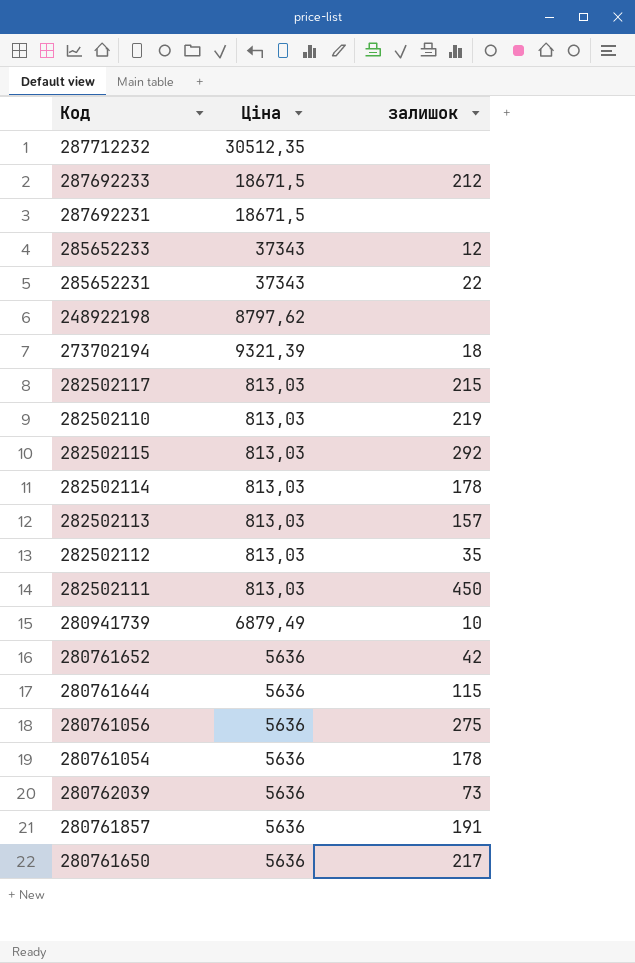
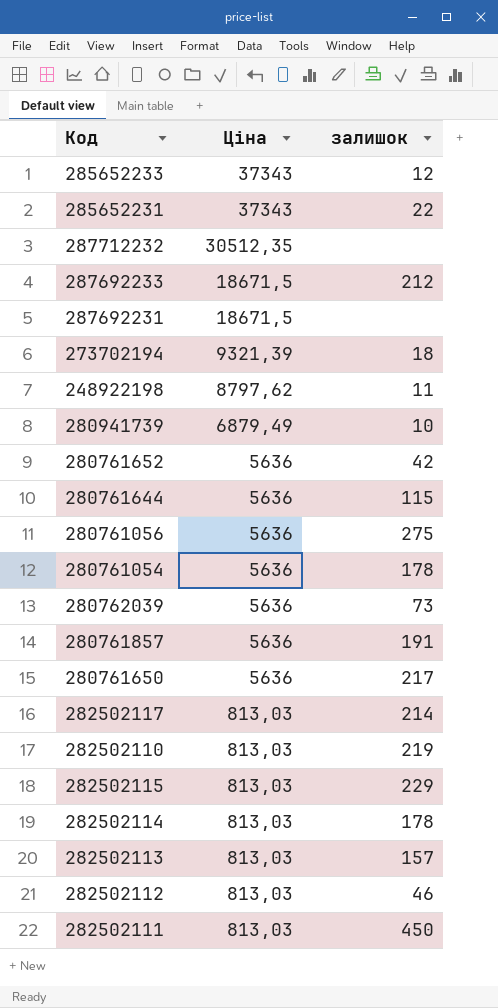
row order: none -> Ціна descending
248922198 | залишок: none -> 11
282502117 | залишок: 215 -> 214
282502115 | залишок: 292 -> 229
282502112 | залишок: 35 -> 46

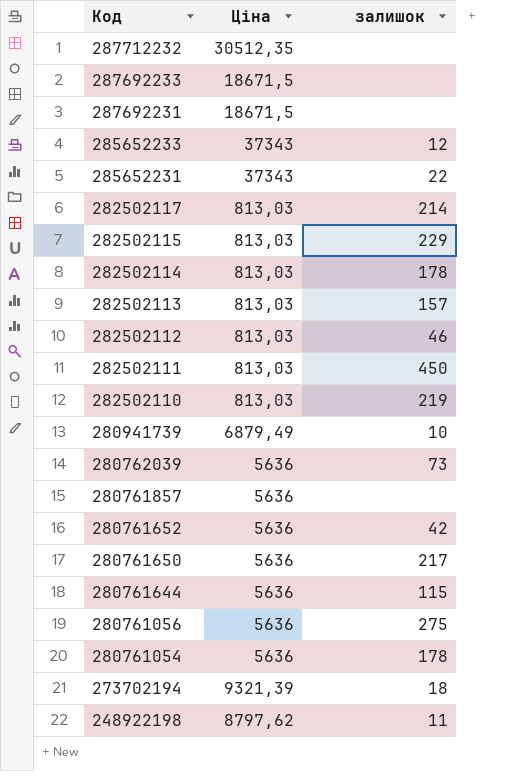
row order: Ціна descending -> Код descending
287692233 | залишок: 212 -> none
280761857 | залишок: 191 -> none

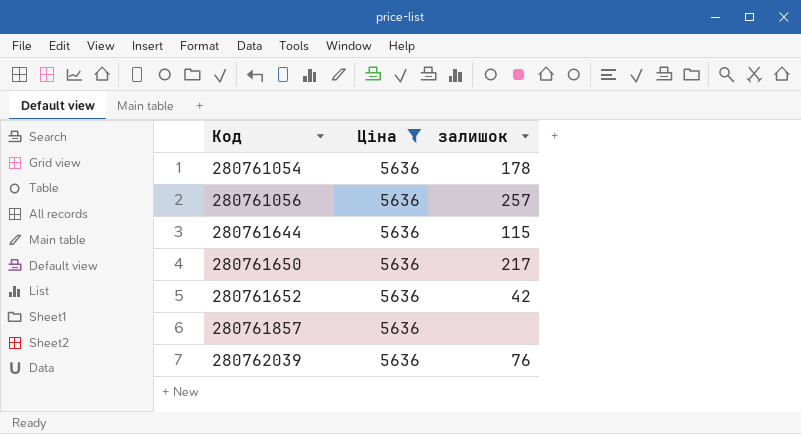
filter: none -> Ціна = 5636
row order: Код descending -> Код ascending
280761056 | залишок: 275 -> 257
280762039 | залишок: 73 -> 76

